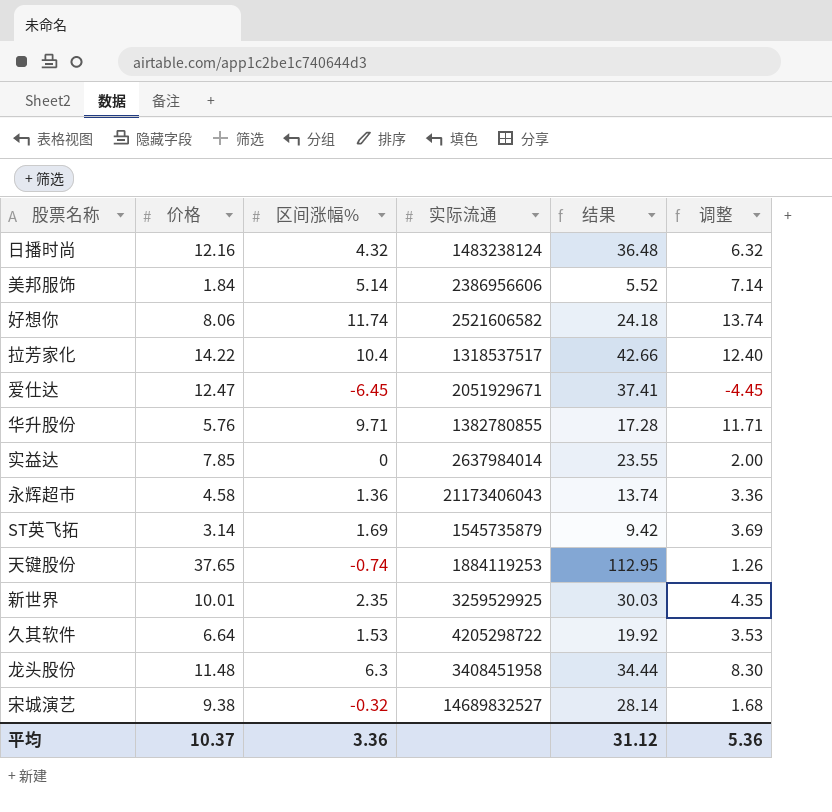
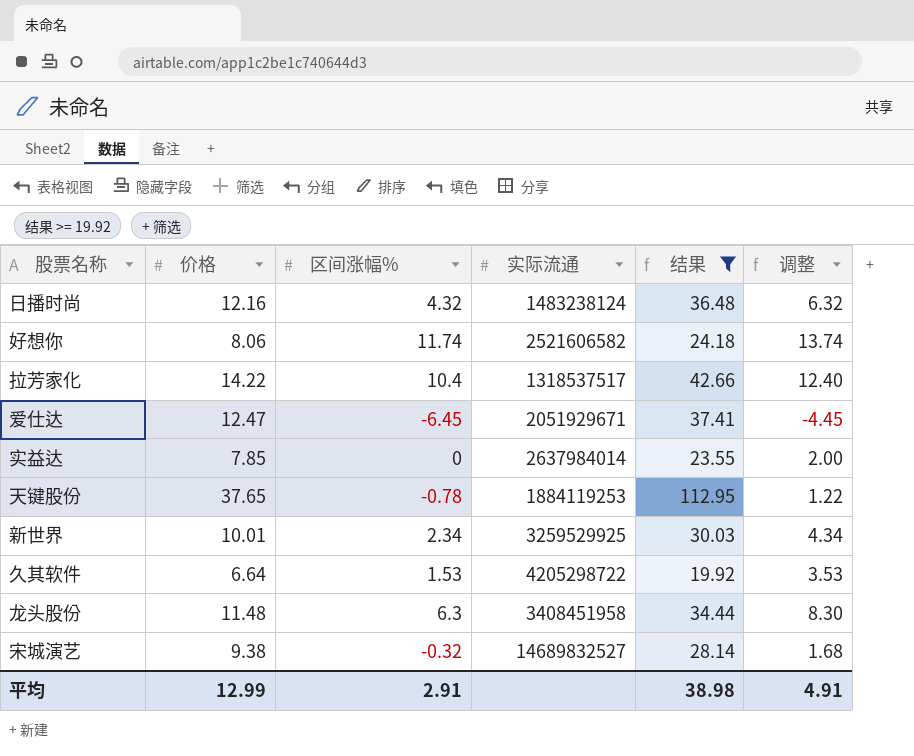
filter: none -> 结果 >= 19.92
天键股份 | 区间涨幅%: -0.74 -> -0.78
天键股份 | 调整: 1.26 -> 1.22
新世界 | 区间涨幅%: 2.35 -> 2.34
新世界 | 调整: 4.35 -> 4.34
平均 | 价格: 10.37 -> 12.99
平均 | 区间涨幅%: 3.36 -> 2.91
平均 | 结果: 31.12 -> 38.98
平均 | 调整: 5.36 -> 4.91

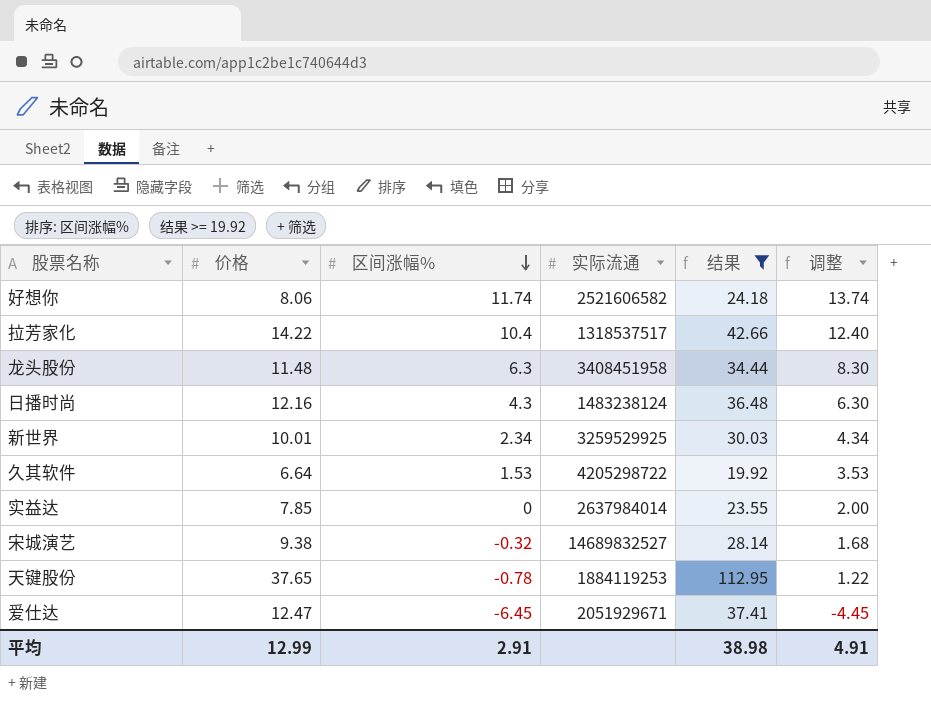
row order: none -> 区间涨幅% descending
日播时尚 | 区间涨幅%: 4.32 -> 4.3
日播时尚 | 调整: 6.32 -> 6.30

